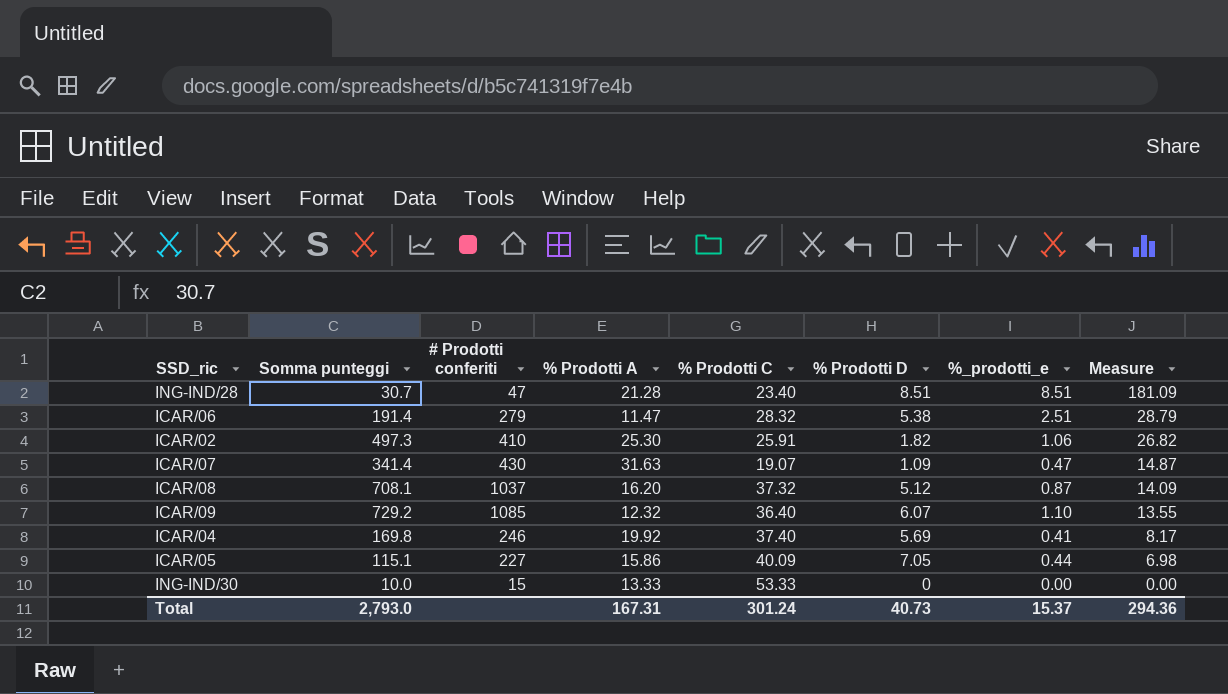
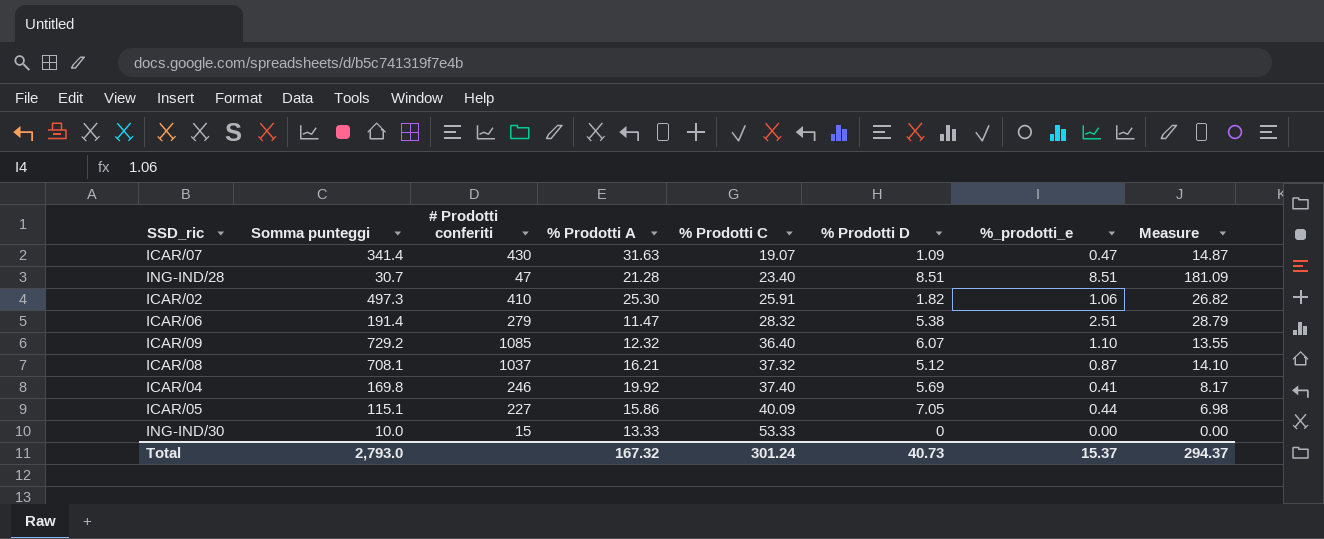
row order: Measure descending -> % Prodotti C ascending
ICAR/08 | % Prodotti A: 16.20 -> 16.21
ICAR/08 | Measure: 14.09 -> 14.10
Total | % Prodotti A: 167.31 -> 167.32
Total | Measure: 294.36 -> 294.37

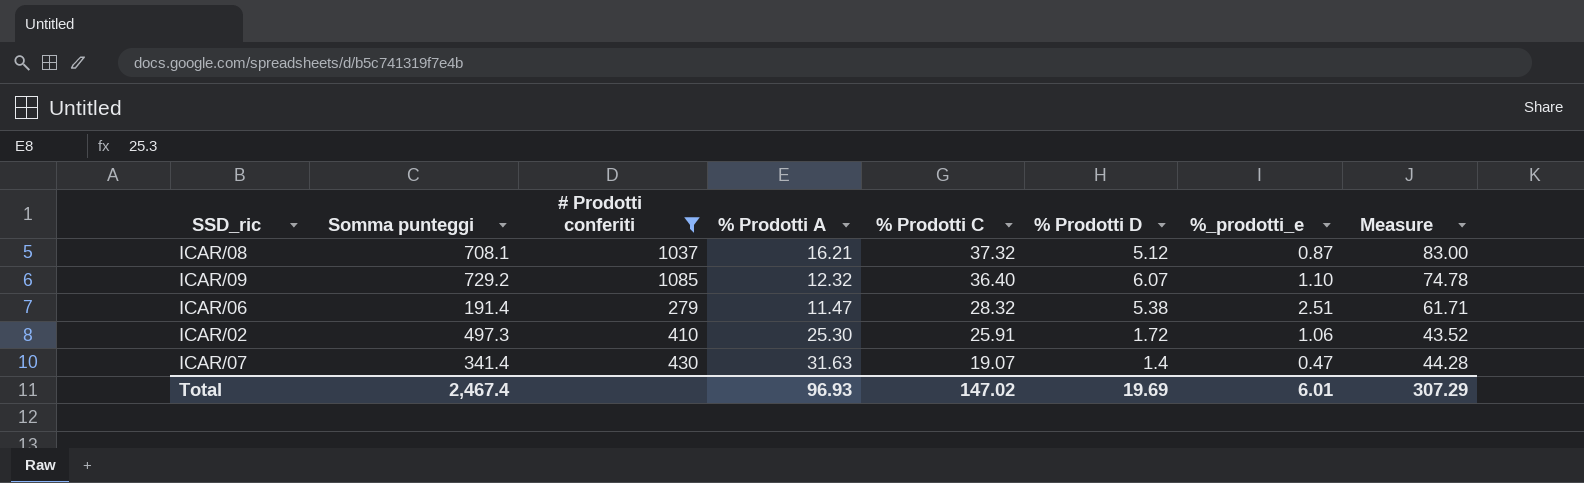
filter: none -> # Prodotti conferiti >= 279
row order: % Prodotti C ascending -> % Prodotti C descending
column Measure | formula: [% Prodotti A] * [%_prodotti_e] -> [% Prodotti A] * [% Prodotti D]
ICAR/02 | % Prodotti D: 1.82 -> 1.72
ICAR/07 | % Prodotti D: 1.09 -> 1.4
Total | Somma punteggi: 2,793.0 -> 2,467.4
Total | % Prodotti A: 167.32 -> 96.93
Total | % Prodotti C: 301.24 -> 147.02
Total | % Prodotti D: 40.73 -> 19.69
Total | %_prodotti_e: 15.37 -> 6.01
Total | Measure: 294.37 -> 307.29

